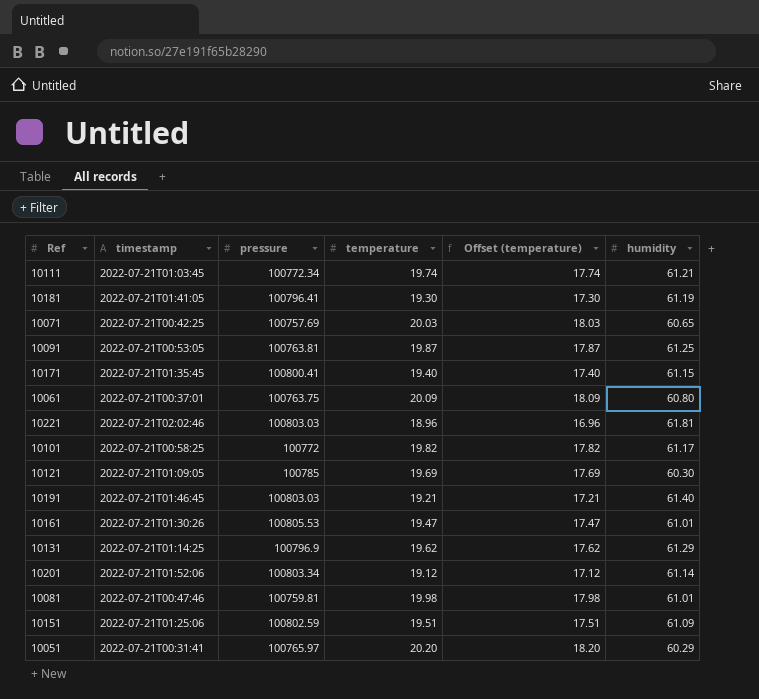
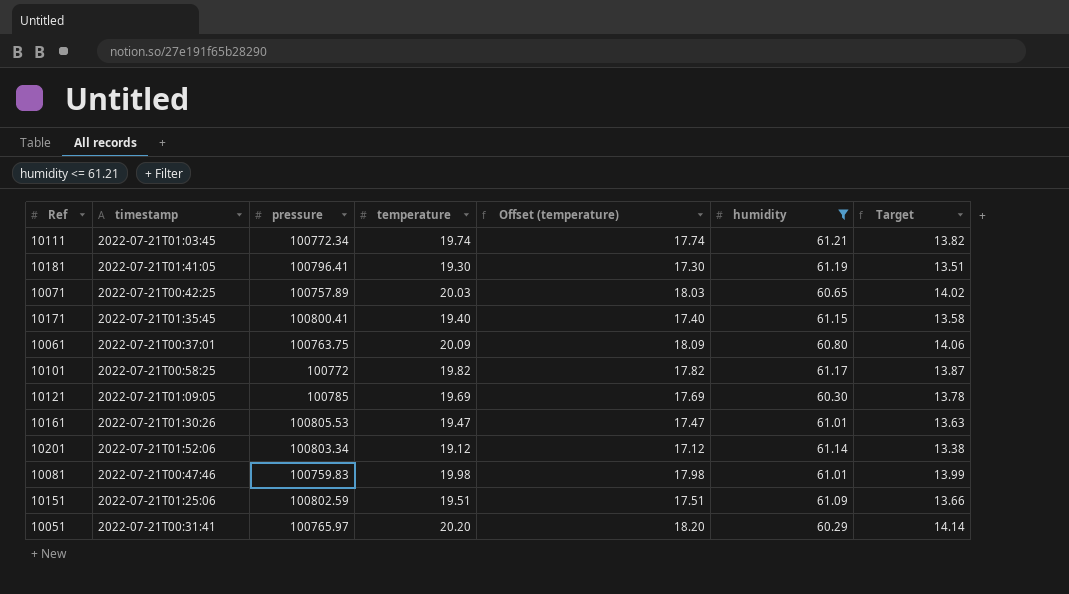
filter: none -> humidity <= 61.21
column Target | formula: none -> [temperature] * 0.7
10071 | pressure: 100757.69 -> 100757.89
10081 | pressure: 100759.81 -> 100759.83

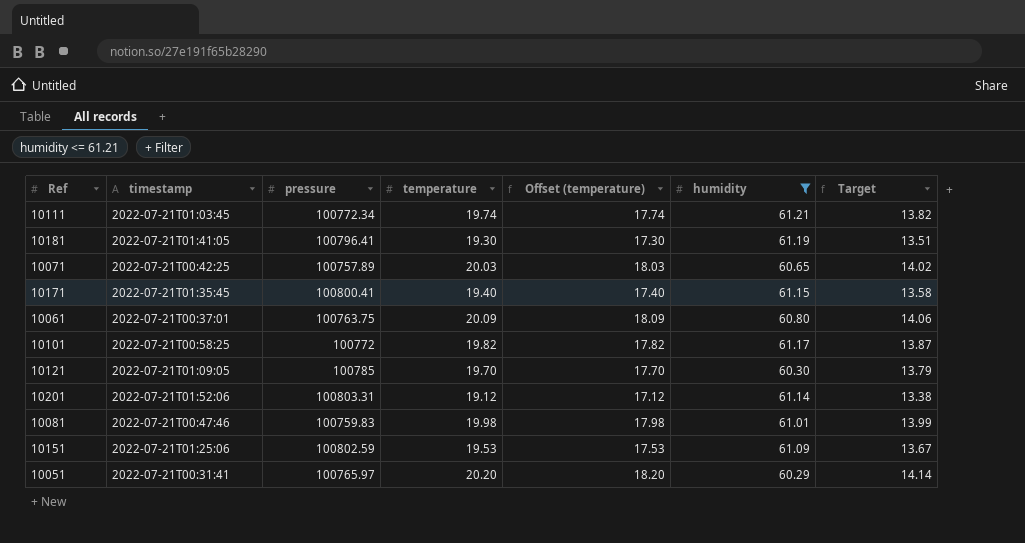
row 10161: 2022-07-21T01:30:26 | 100805.53 | 19.47 | 17.47 | 61.01 | 13.63 -> none
10121 | temperature: 19.69 -> 19.70
10121 | Offset (temperature): 17.69 -> 17.70
10121 | Target: 13.78 -> 13.79
10201 | pressure: 100803.34 -> 100803.31
10151 | temperature: 19.51 -> 19.53
10151 | Offset (temperature): 17.51 -> 17.53
10151 | Target: 13.66 -> 13.67

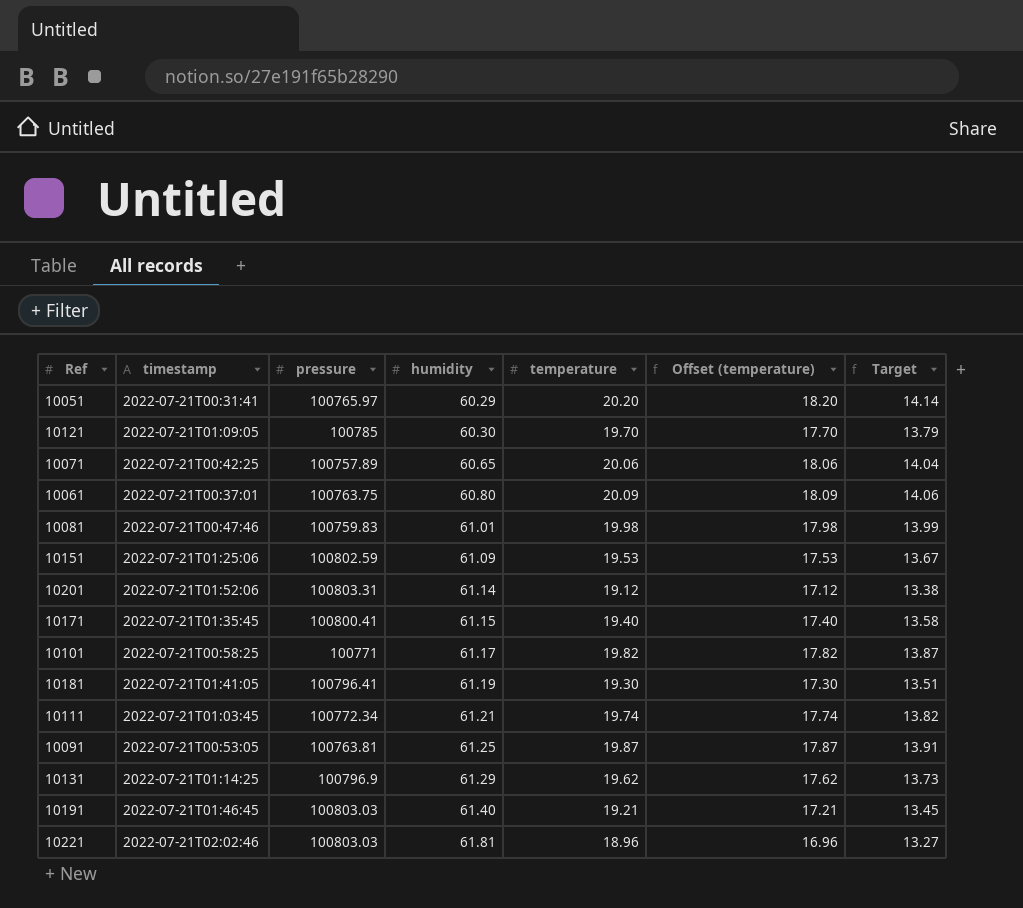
filter: humidity <= 61.21 -> none
row order: none -> humidity ascending
column humidity | position: 6 -> 4
10071 | temperature: 20.03 -> 20.06
10071 | Offset (temperature): 18.03 -> 18.06
10071 | Target: 14.02 -> 14.04
10101 | pressure: 100772 -> 100771

